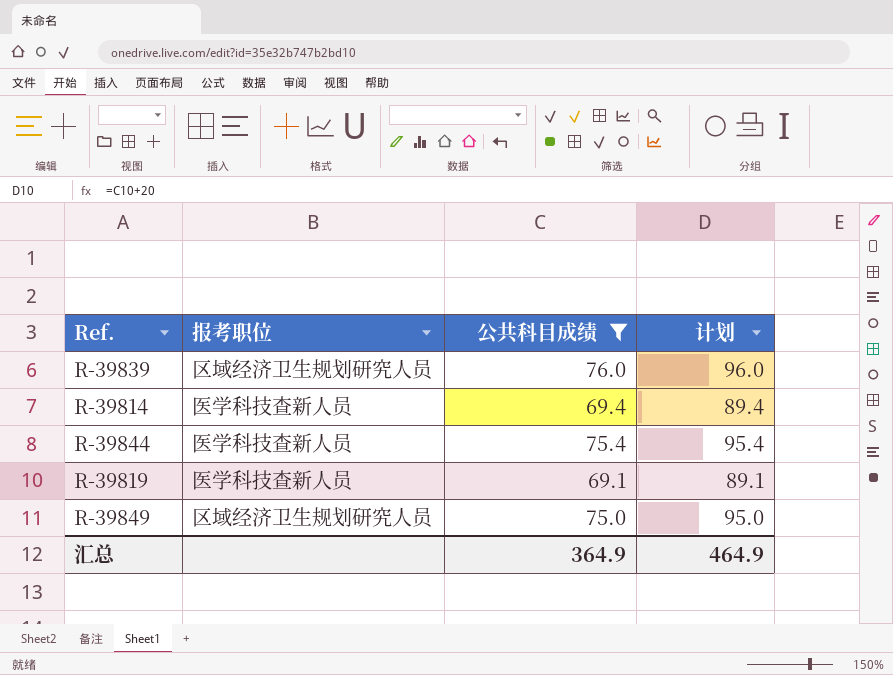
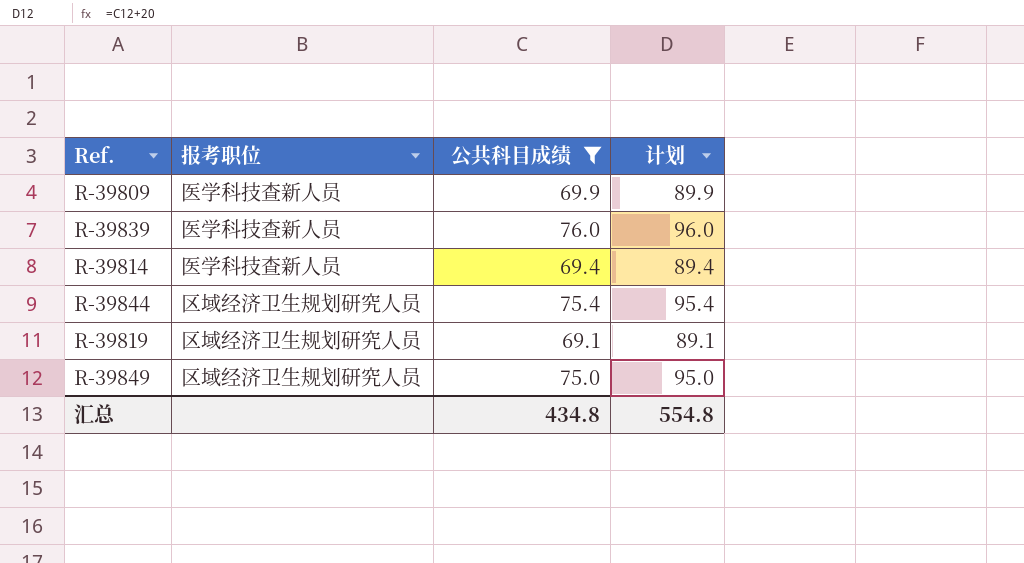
row R-39809: none -> 医学科技查新人员 | 69.9 | 89.9
R-39839 | 报考职位: 区域经济卫生规划研究人员 -> 医学科技查新人员
R-39844 | 报考职位: 医学科技查新人员 -> 区域经济卫生规划研究人员
R-39819 | 报考职位: 医学科技查新人员 -> 区域经济卫生规划研究人员
汇总 | 公共科目成绩: 364.9 -> 434.8
汇总 | 计划: 464.9 -> 554.8

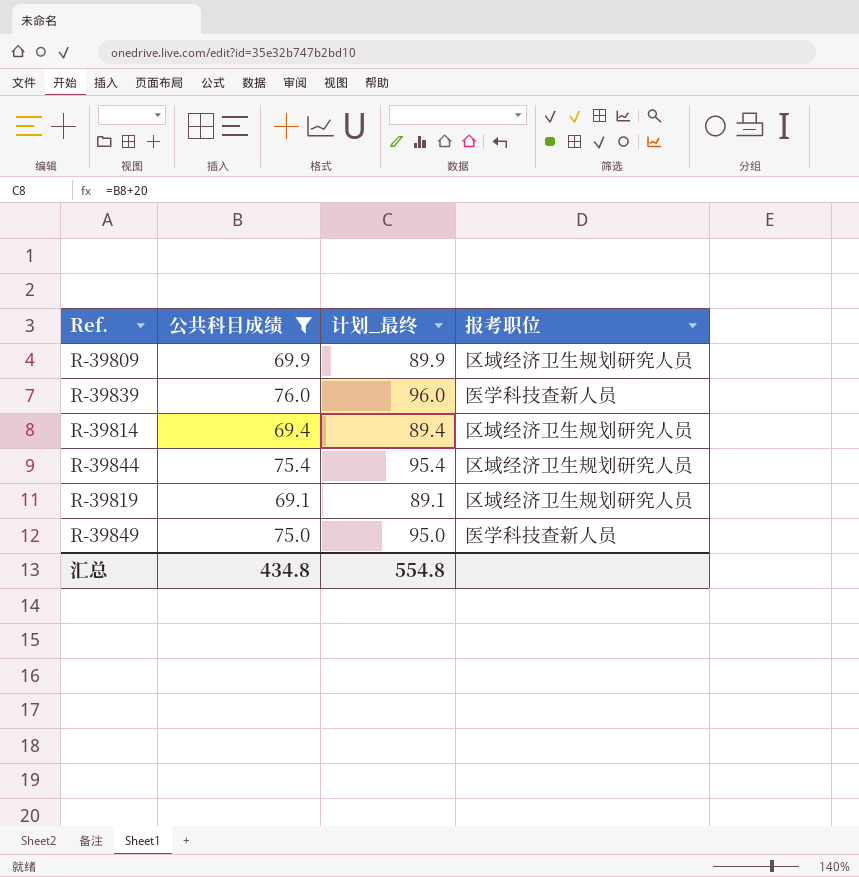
column name: 计划 -> 计划_最终
column 报考职位 | position: 2 -> 4
R-39809 | 报考职位: 医学科技查新人员 -> 区域经济卫生规划研究人员
R-39814 | 报考职位: 医学科技查新人员 -> 区域经济卫生规划研究人员
R-39849 | 报考职位: 区域经济卫生规划研究人员 -> 医学科技查新人员

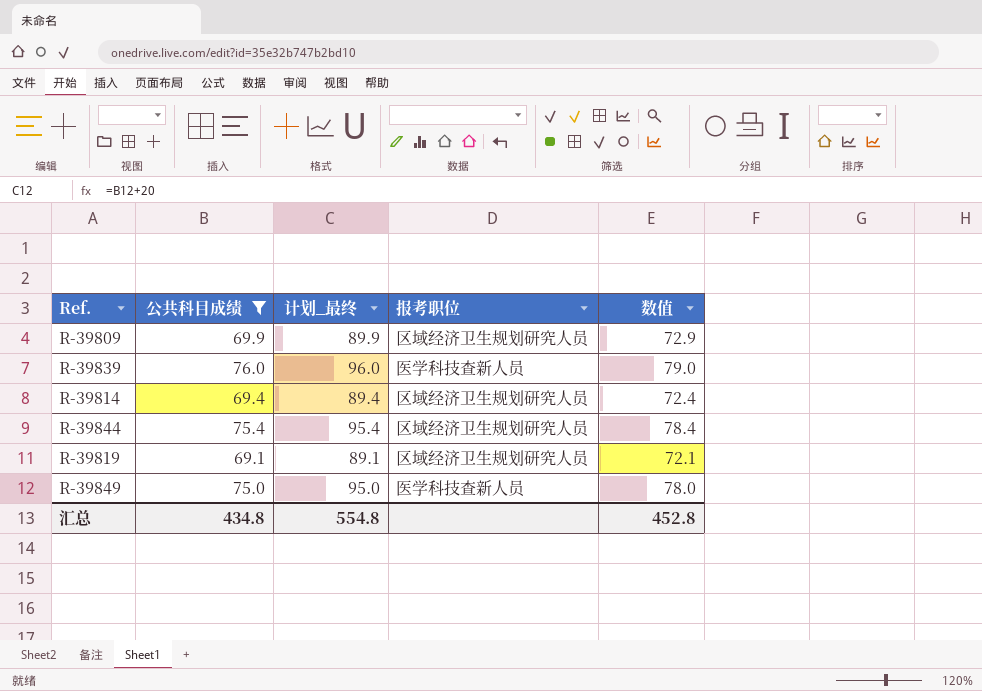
column 数值 | formula: none -> [公共科目成绩] + 3

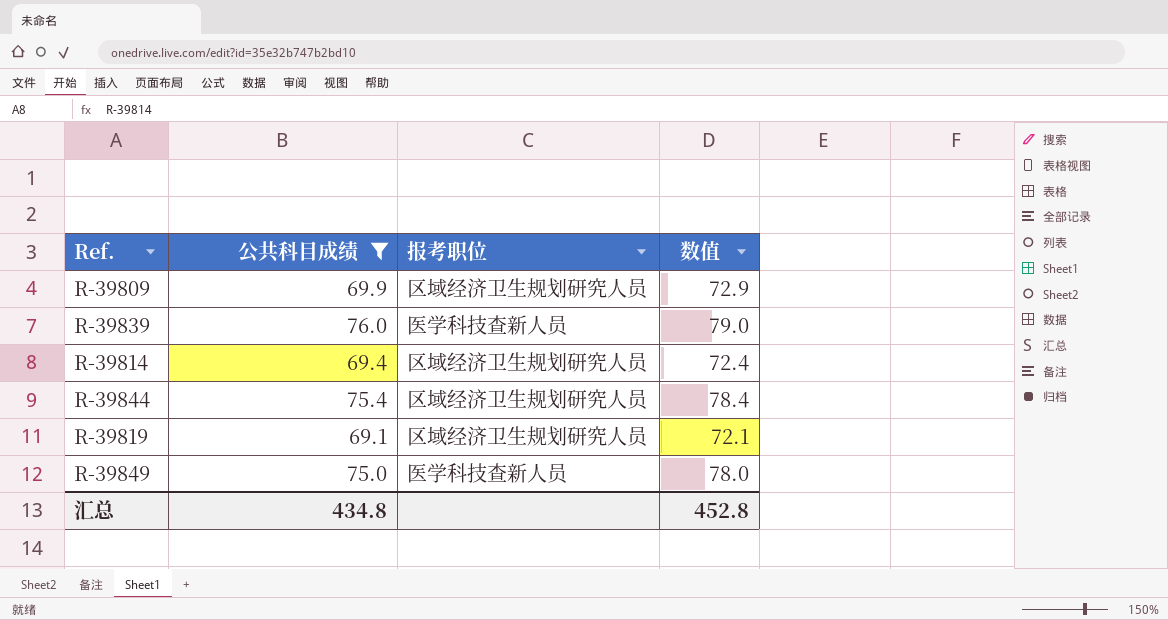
column 计划_最终 | formula: [公共科目成绩] + 20 -> none

